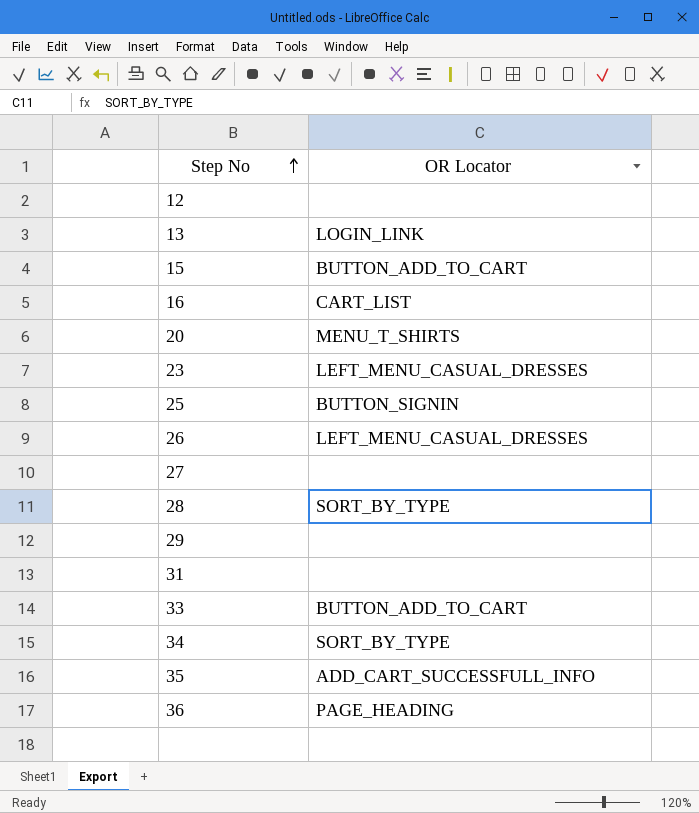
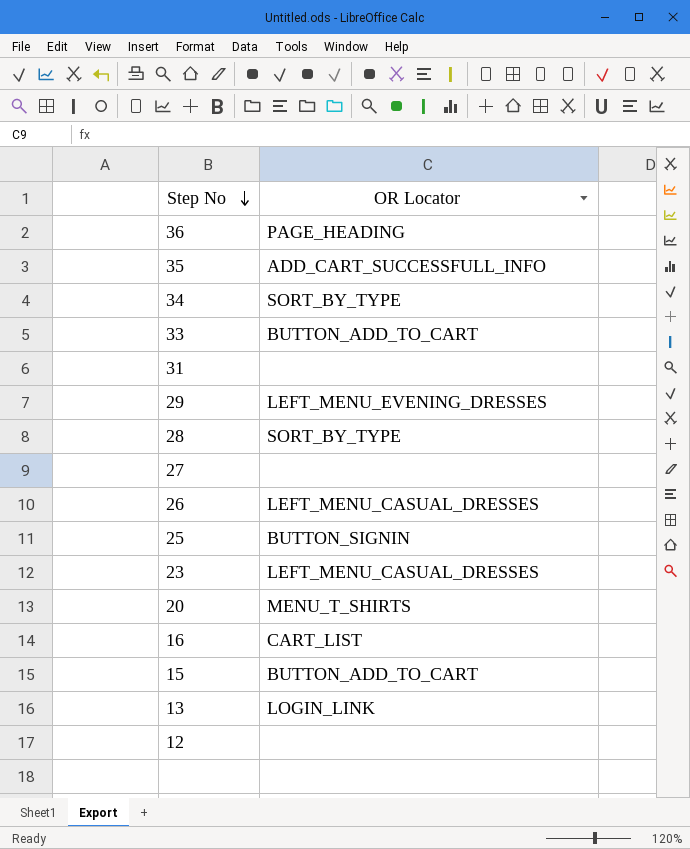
row order: Step No ascending -> Step No descending
29 | OR Locator: none -> LEFT_MENU_EVENING_DRESSES

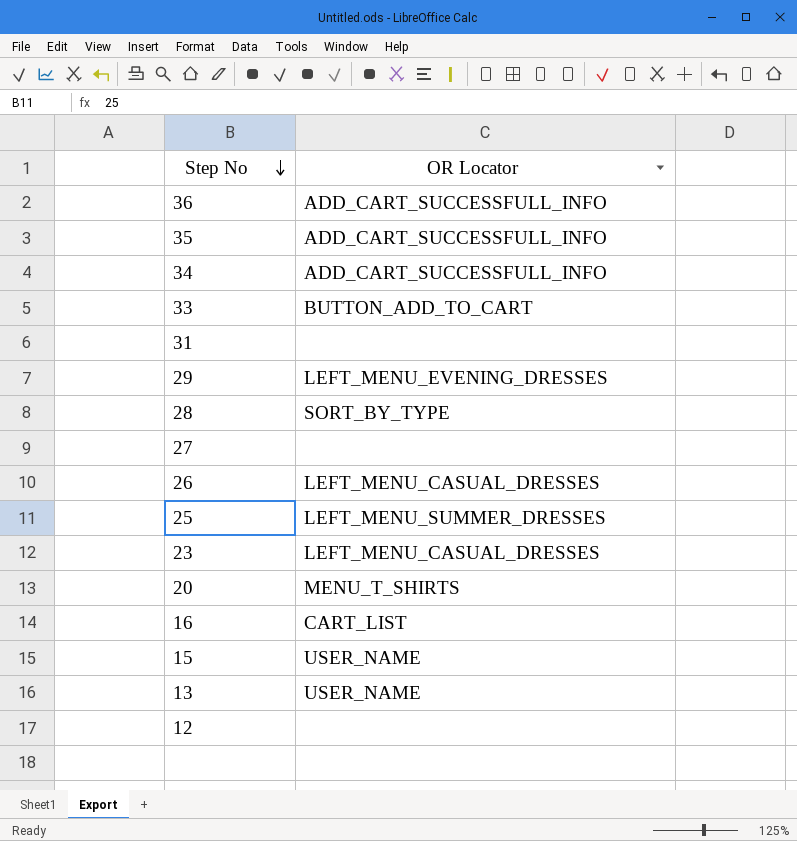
36 | OR Locator: PAGE_HEADING -> ADD_CART_SUCCESSFULL_INFO
34 | OR Locator: SORT_BY_TYPE -> ADD_CART_SUCCESSFULL_INFO
25 | OR Locator: BUTTON_SIGNIN -> LEFT_MENU_SUMMER_DRESSES
15 | OR Locator: BUTTON_ADD_TO_CART -> USER_NAME
13 | OR Locator: LOGIN_LINK -> USER_NAME

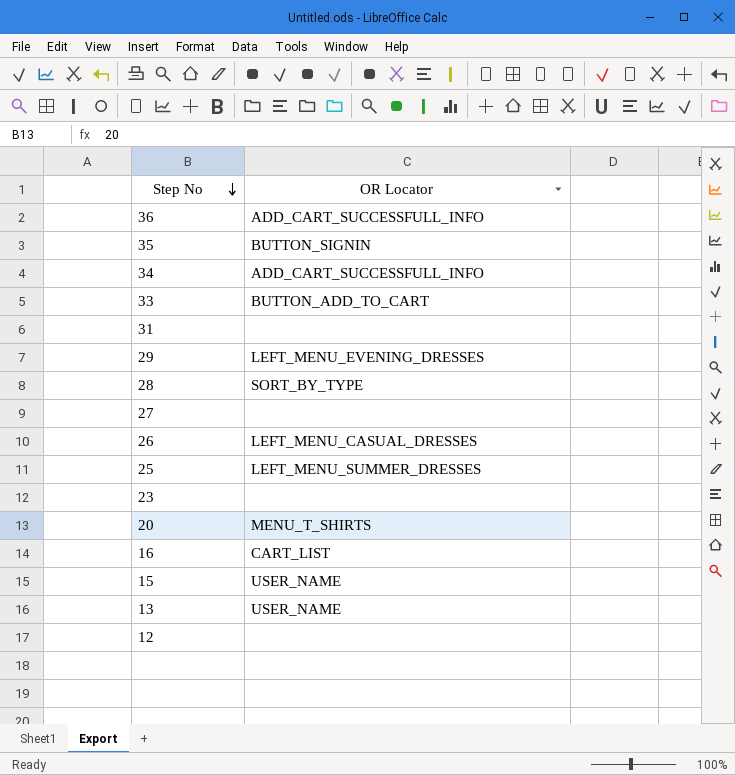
35 | OR Locator: ADD_CART_SUCCESSFULL_INFO -> BUTTON_SIGNIN
23 | OR Locator: LEFT_MENU_CASUAL_DRESSES -> none

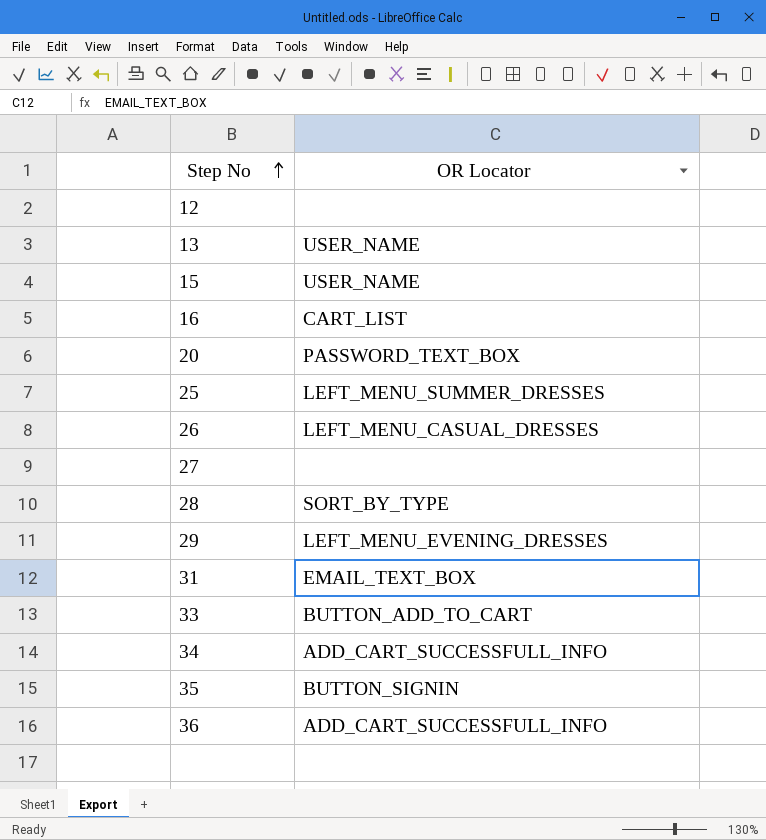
row order: Step No descending -> Step No ascending
row 23: none -> none
20 | OR Locator: MENU_T_SHIRTS -> PASSWORD_TEXT_BOX
31 | OR Locator: none -> EMAIL_TEXT_BOX

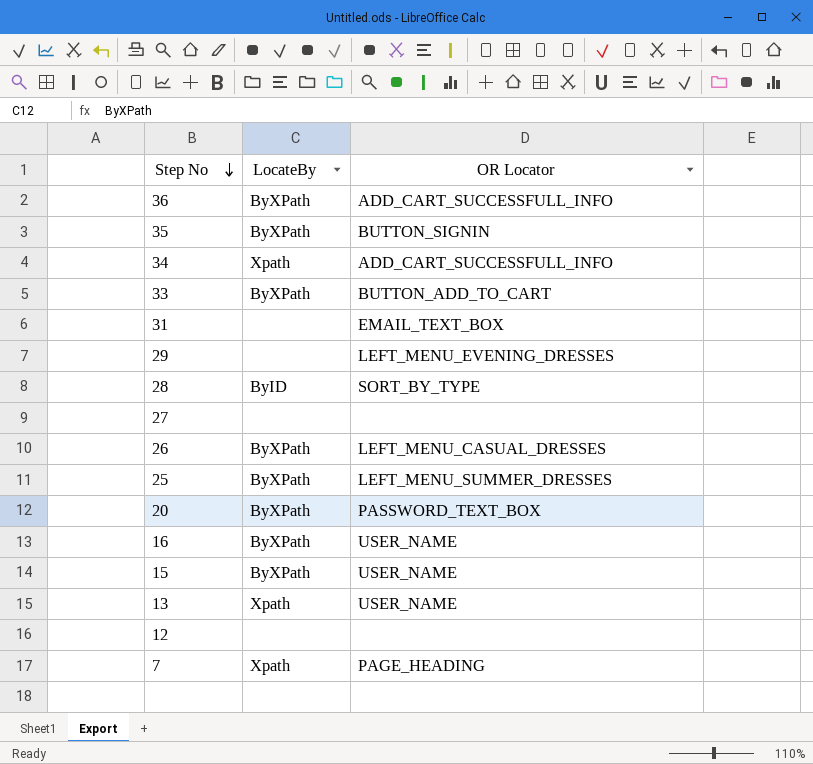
row order: Step No ascending -> Step No descending
column LocateBy | position: none -> 2
16 | OR Locator: CART_LIST -> USER_NAME
row 7: none -> Xpath | PAGE_HEADING

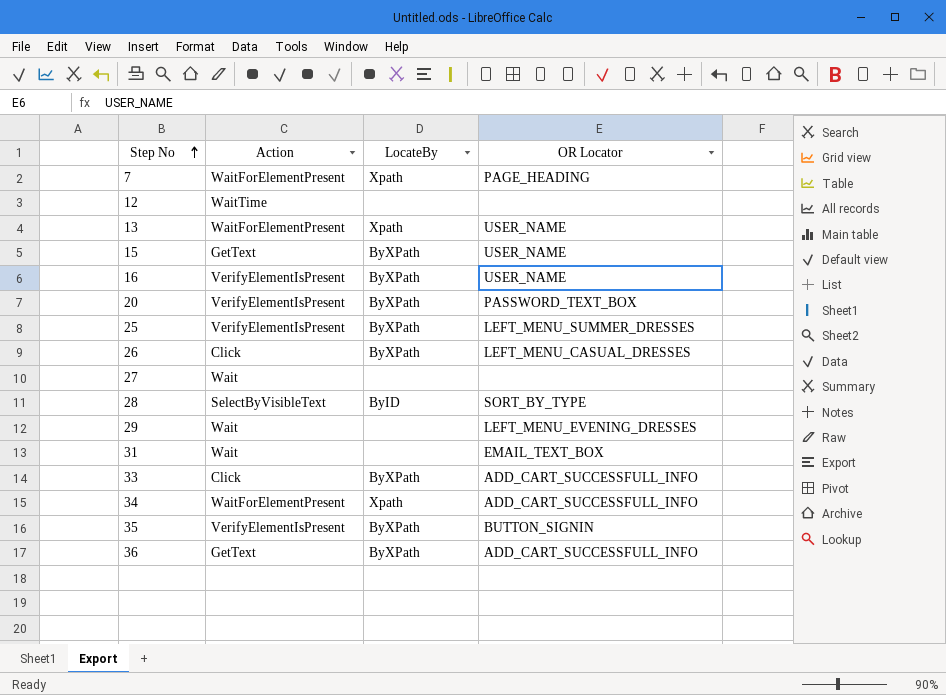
row order: Step No descending -> Step No ascending
column Action | position: none -> 2
33 | OR Locator: BUTTON_ADD_TO_CART -> ADD_CART_SUCCESSFULL_INFO

